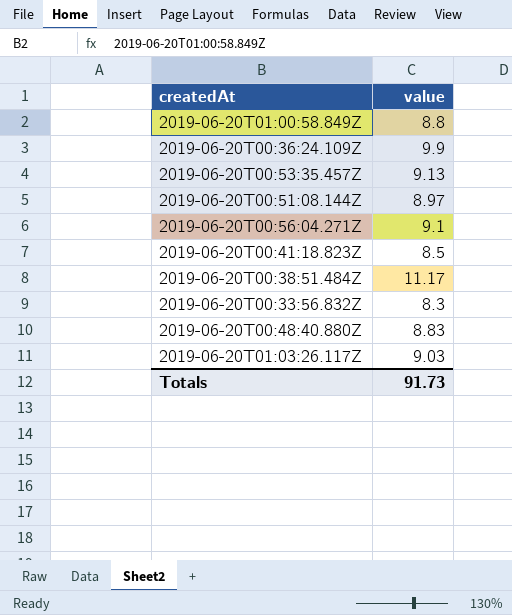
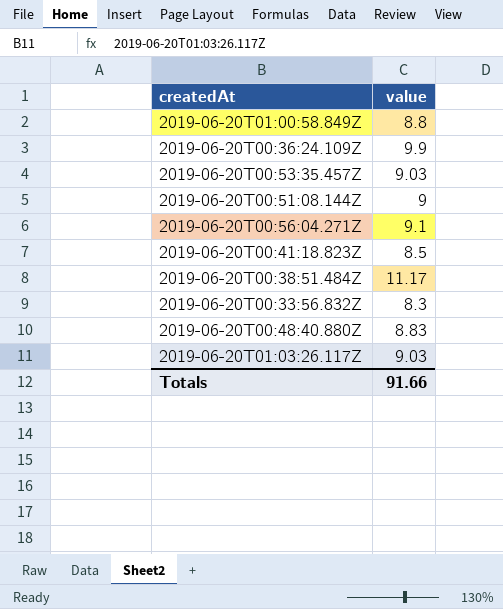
2019-06-20T00:53:35.457Z | value: 9.13 -> 9.03
2019-06-20T00:51:08.144Z | value: 8.97 -> 9
Totals | value: 91.73 -> 91.66

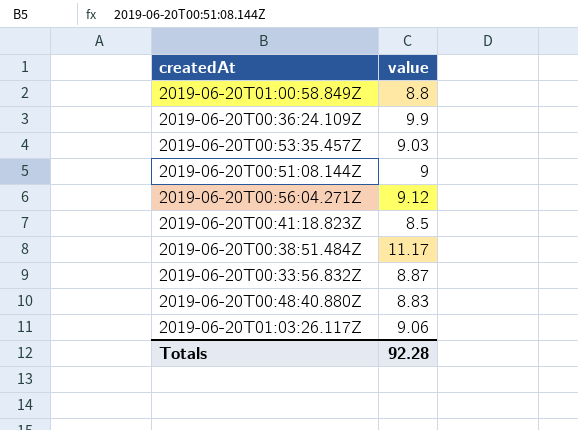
2019-06-20T00:56:04.271Z | value: 9.1 -> 9.12
2019-06-20T00:33:56.832Z | value: 8.3 -> 8.87
2019-06-20T01:03:26.117Z | value: 9.03 -> 9.06
Totals | value: 91.66 -> 92.28

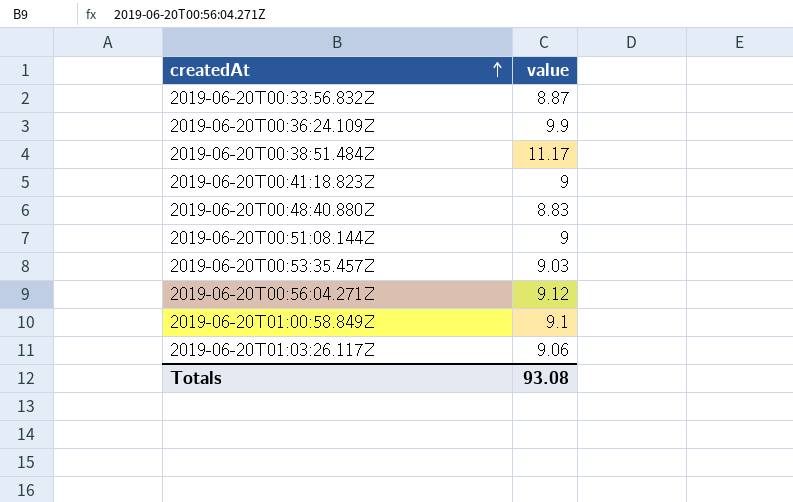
row order: none -> createdAt ascending
2019-06-20T00:41:18.823Z | value: 8.5 -> 9
2019-06-20T01:00:58.849Z | value: 8.8 -> 9.1
Totals | value: 92.28 -> 93.08

